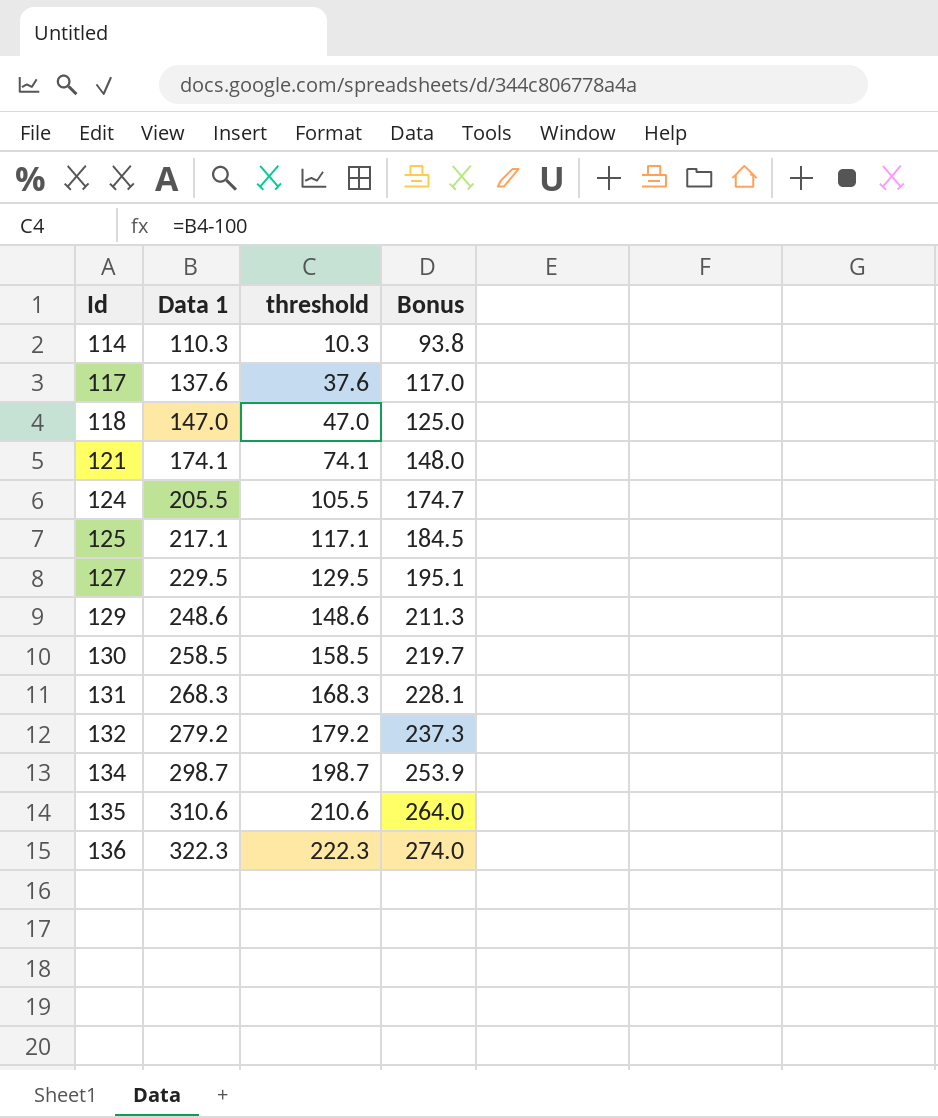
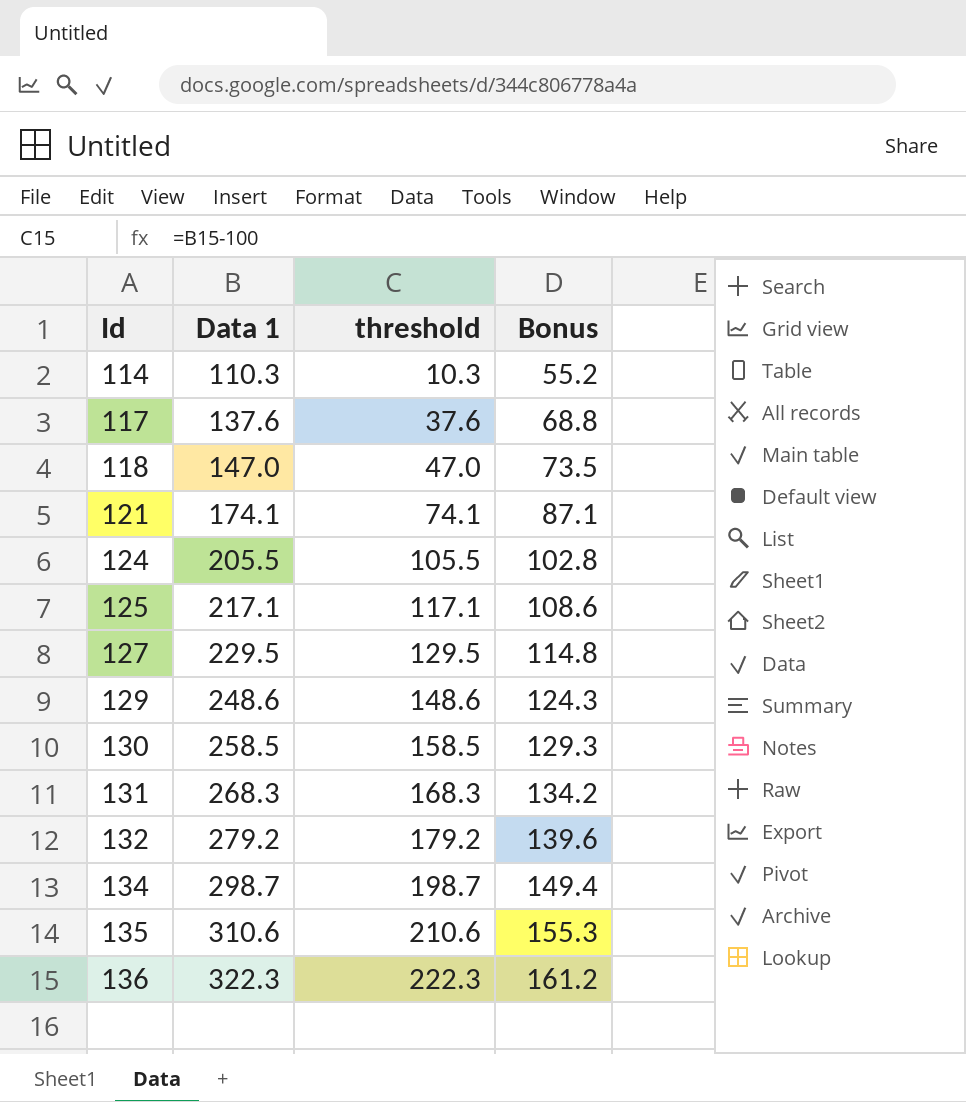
column Bonus | formula: [Data 1] * 0.85 -> [Data 1] * 0.5

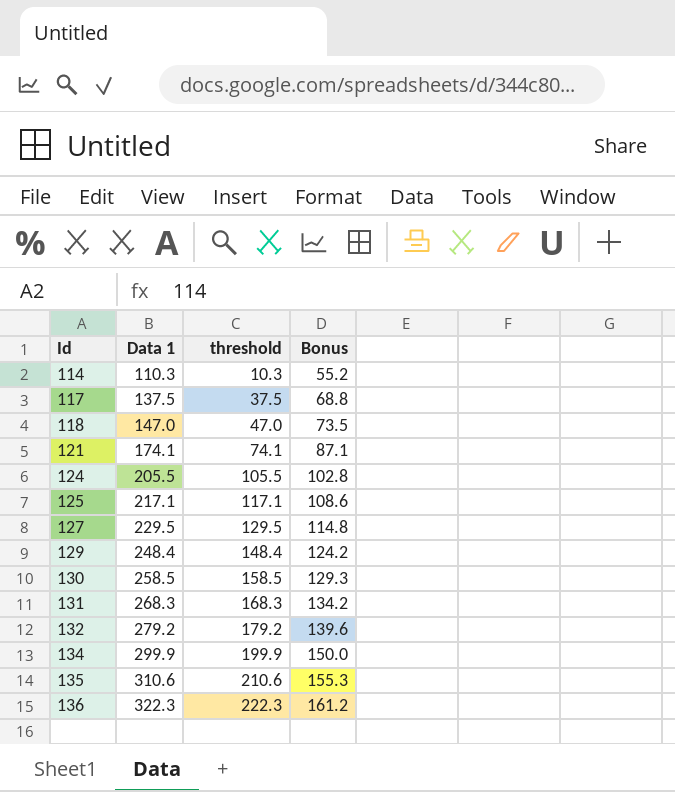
117 | Data 1: 137.6 -> 137.5
117 | threshold: 37.6 -> 37.5
129 | Data 1: 248.6 -> 248.4
129 | threshold: 148.6 -> 148.4
129 | Bonus: 124.3 -> 124.2
134 | Data 1: 298.7 -> 299.9
134 | threshold: 198.7 -> 199.9
134 | Bonus: 149.4 -> 150.0

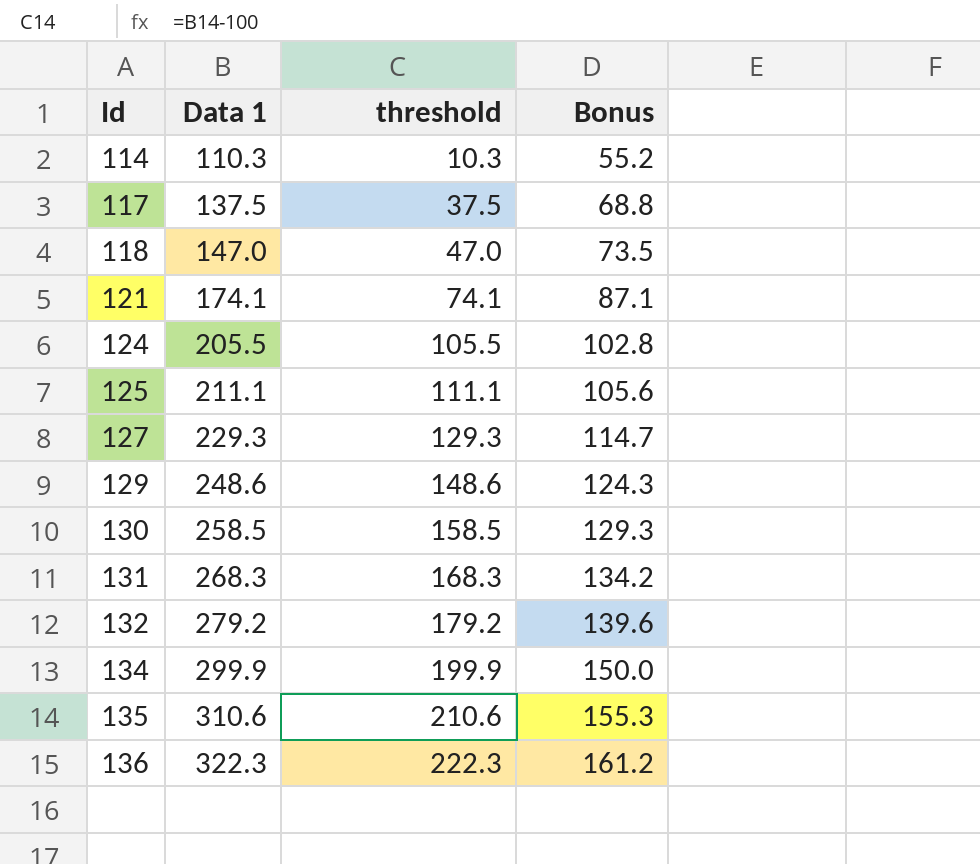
125 | Data 1: 217.1 -> 211.1
125 | threshold: 117.1 -> 111.1
125 | Bonus: 108.6 -> 105.6
127 | Data 1: 229.5 -> 229.3
127 | threshold: 129.5 -> 129.3
127 | Bonus: 114.8 -> 114.7
129 | Data 1: 248.4 -> 248.6
129 | threshold: 148.4 -> 148.6
129 | Bonus: 124.2 -> 124.3

